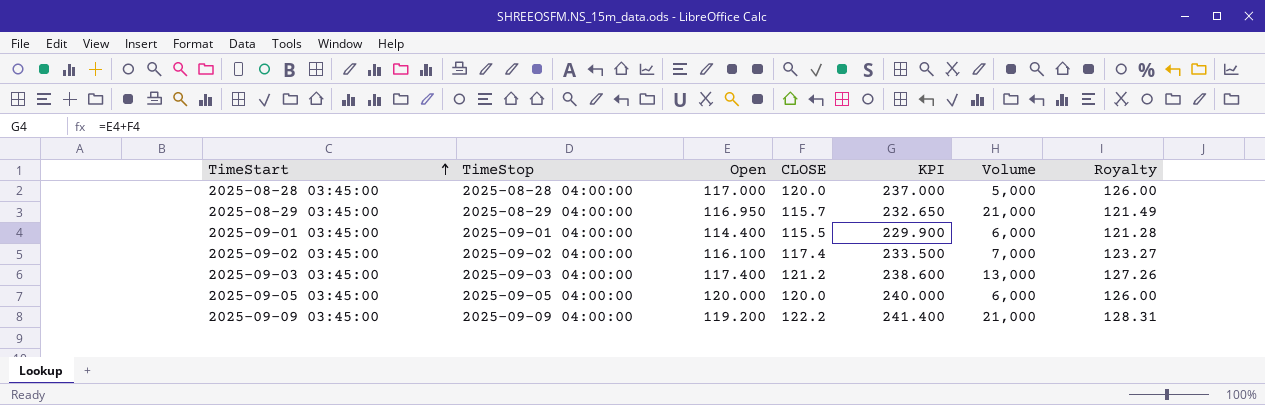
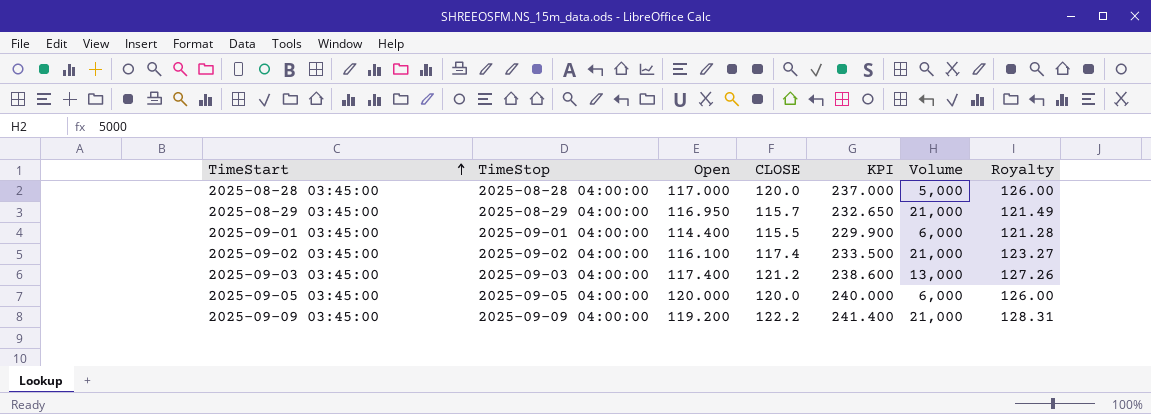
2025-09-02 03:45:00 | Volume: 7,000 -> 21,000

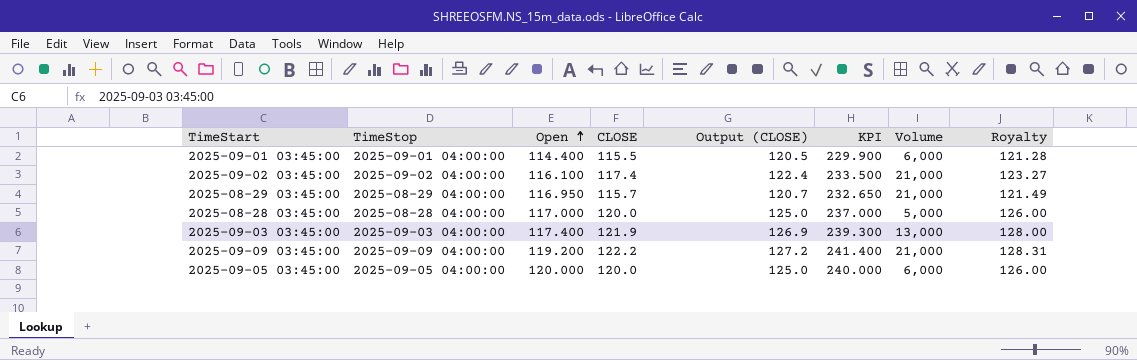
row order: TimeStart ascending -> Open ascending
column Output (CLOSE) | formula: none -> [CLOSE] + 5
2025-09-03 03:45:00 | CLOSE: 121.2 -> 121.9
2025-09-03 03:45:00 | KPI: 238.600 -> 239.300
2025-09-03 03:45:00 | Royalty: 127.26 -> 128.00

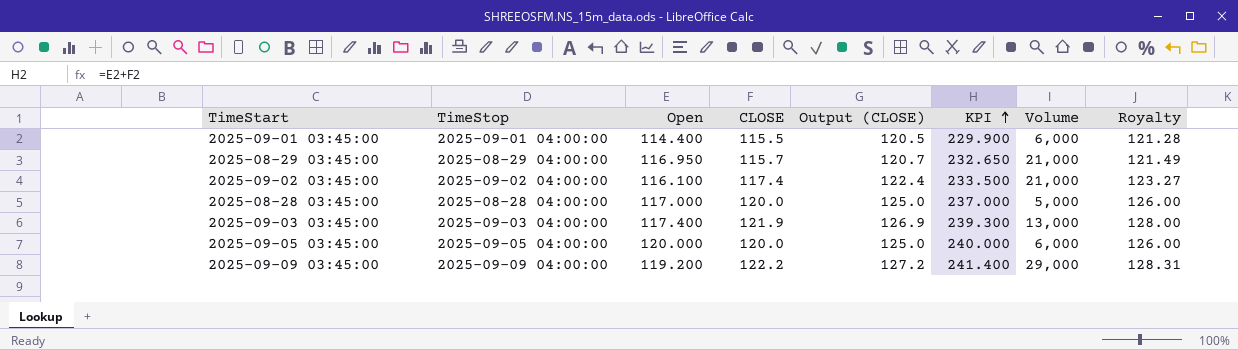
row order: Open ascending -> KPI ascending
2025-09-09 03:45:00 | Volume: 21,000 -> 29,000

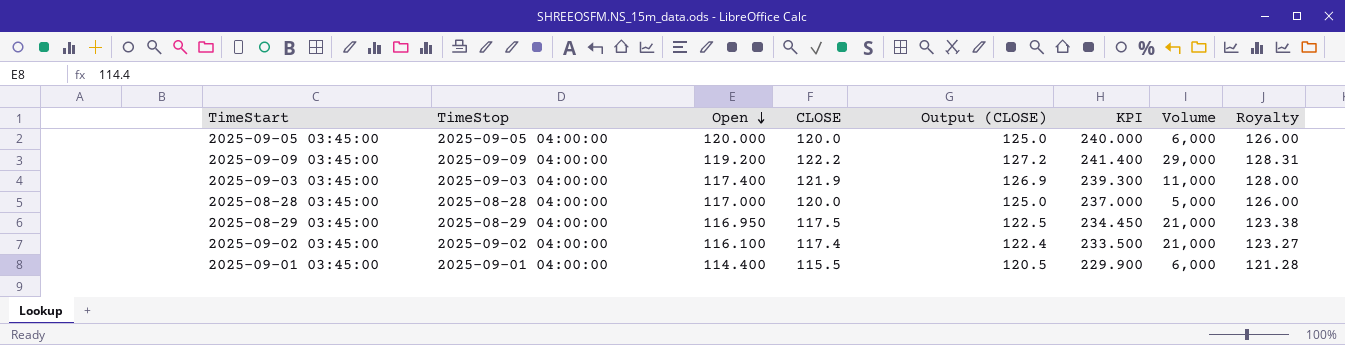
row order: KPI ascending -> Open descending
2025-09-03 03:45:00 | Volume: 13,000 -> 11,000
2025-08-29 03:45:00 | CLOSE: 115.7 -> 117.5
2025-08-29 03:45:00 | Output (CLOSE): 120.7 -> 122.5
2025-08-29 03:45:00 | KPI: 232.650 -> 234.450
2025-08-29 03:45:00 | Royalty: 121.49 -> 123.38

